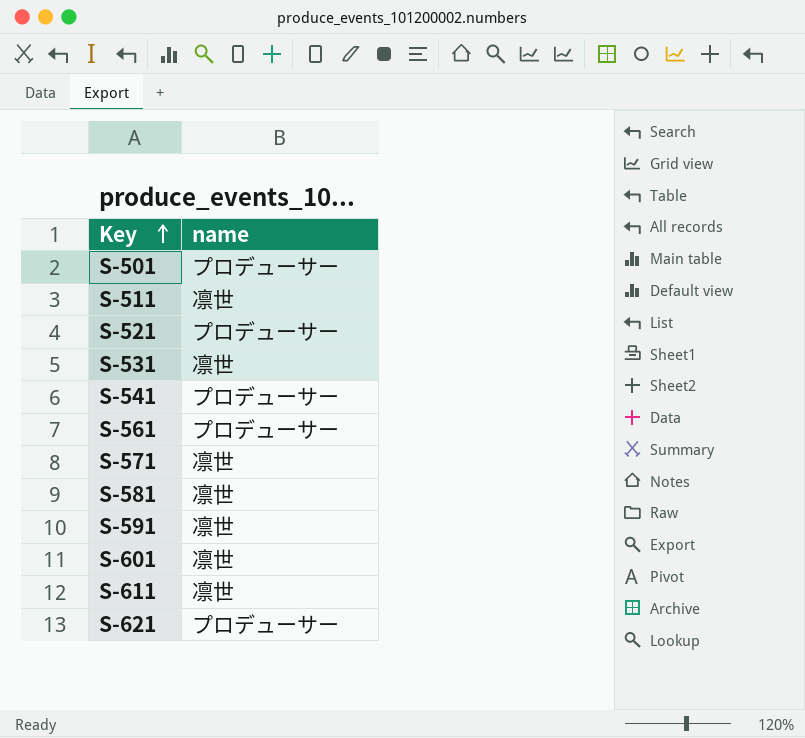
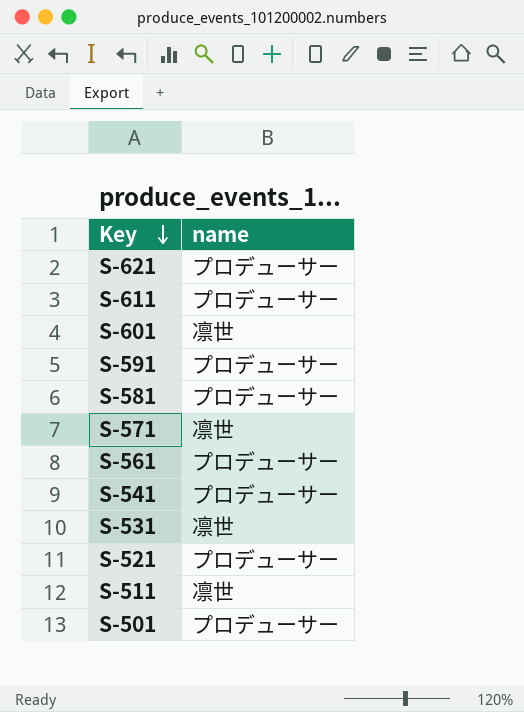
row order: Key ascending -> Key descending
S-611 | name: 凛世 -> プロデューサー
S-591 | name: 凛世 -> プロデューサー
S-581 | name: 凛世 -> プロデューサー

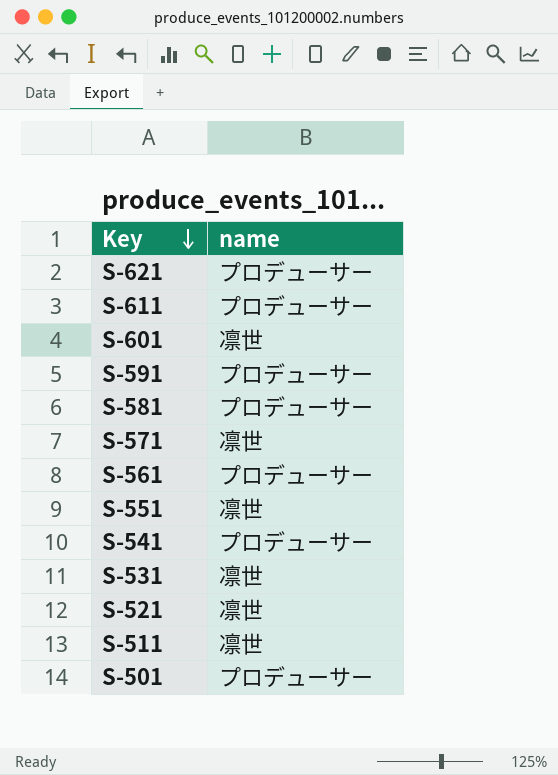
row S-551: none -> 凛世
S-521 | name: プロデューサー -> 凛世

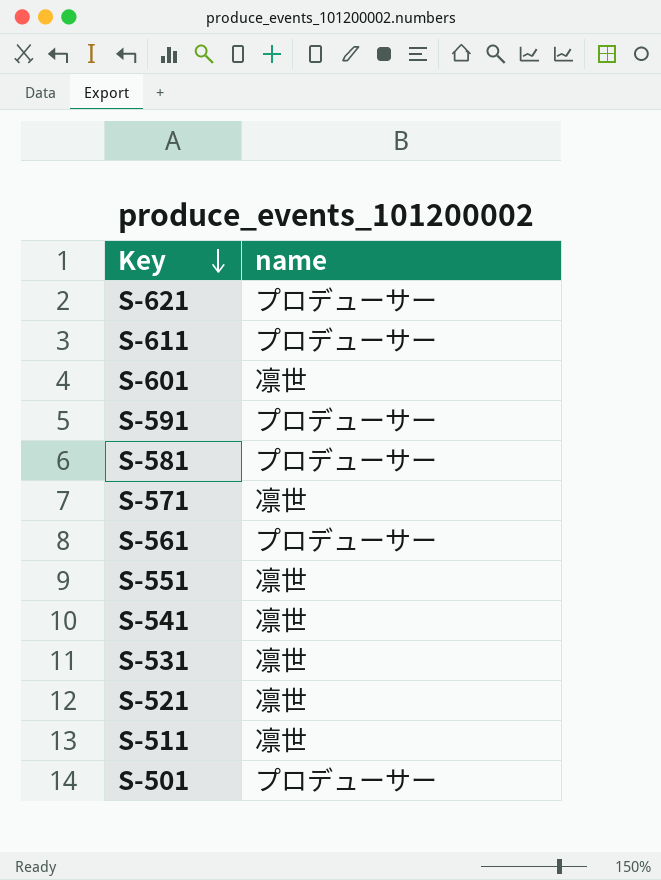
S-541 | name: プロデューサー -> 凛世

